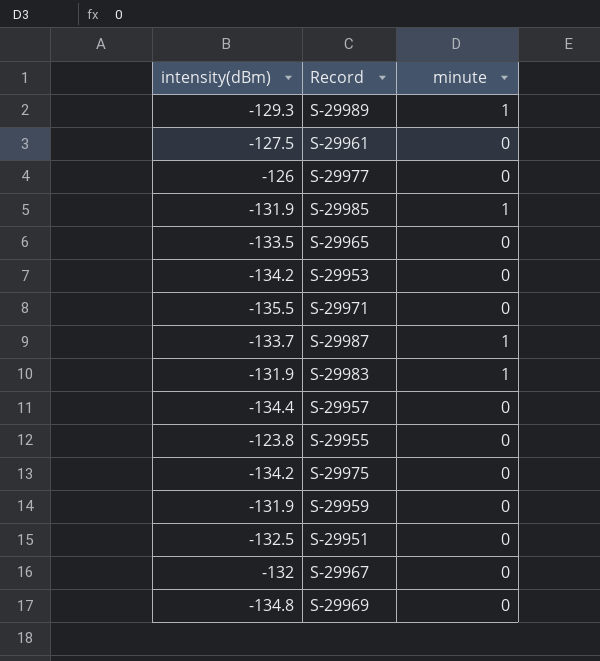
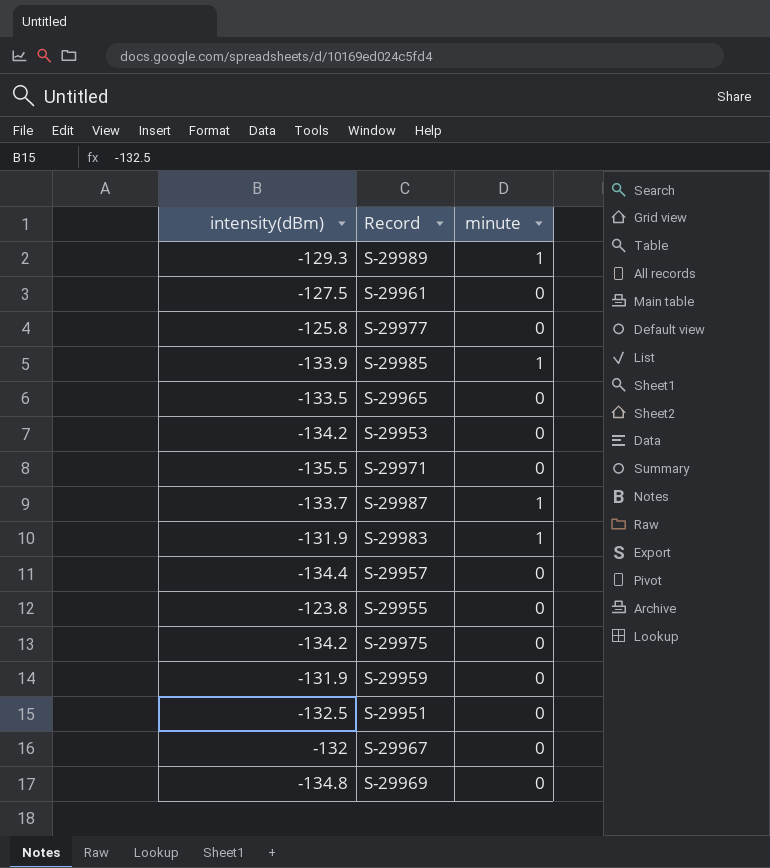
S-29977 | intensity(dBm): -126 -> -125.8
S-29985 | intensity(dBm): -131.9 -> -133.9

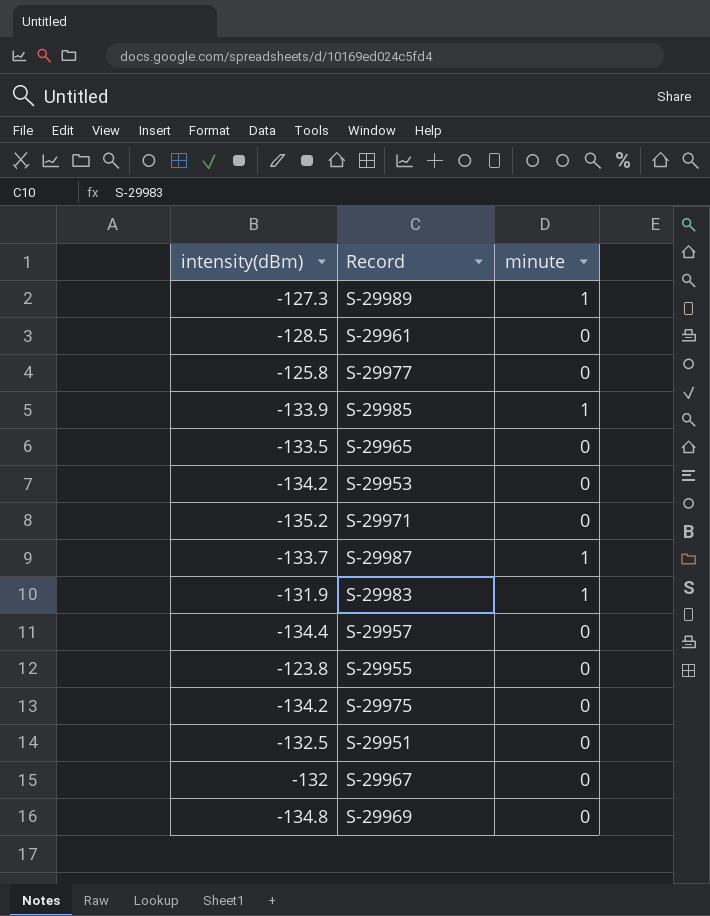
row S-29959: -131.9 | 0 -> none
S-29989 | intensity(dBm): -129.3 -> -127.3
S-29961 | intensity(dBm): -127.5 -> -128.5
S-29971 | intensity(dBm): -135.5 -> -135.2

